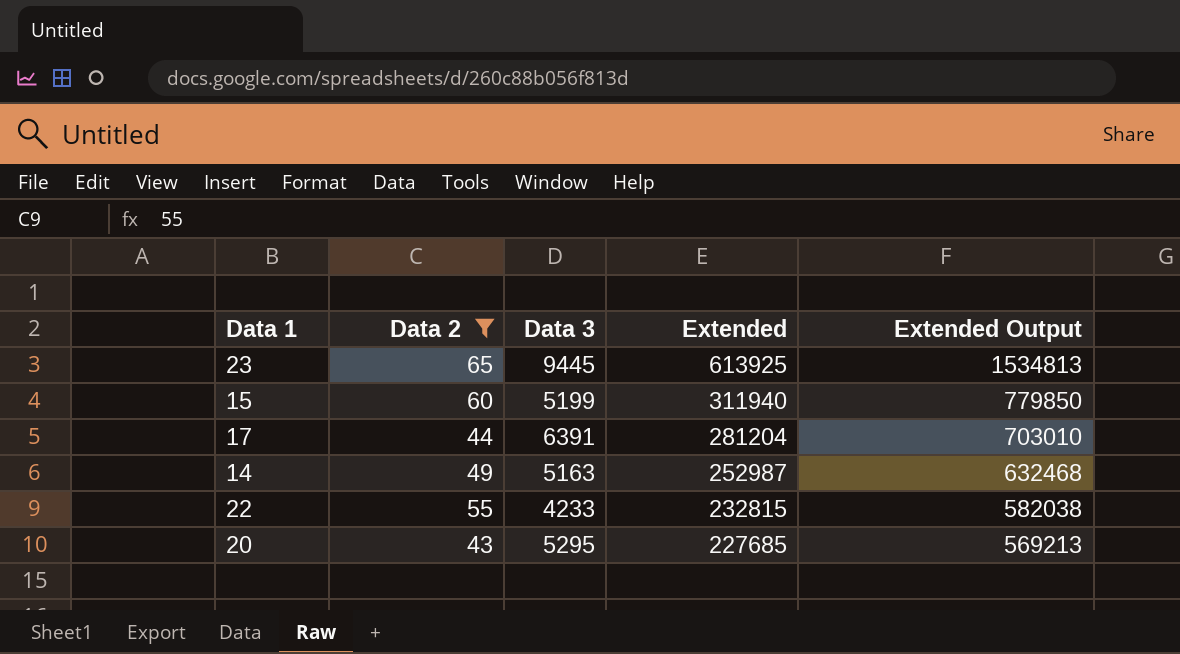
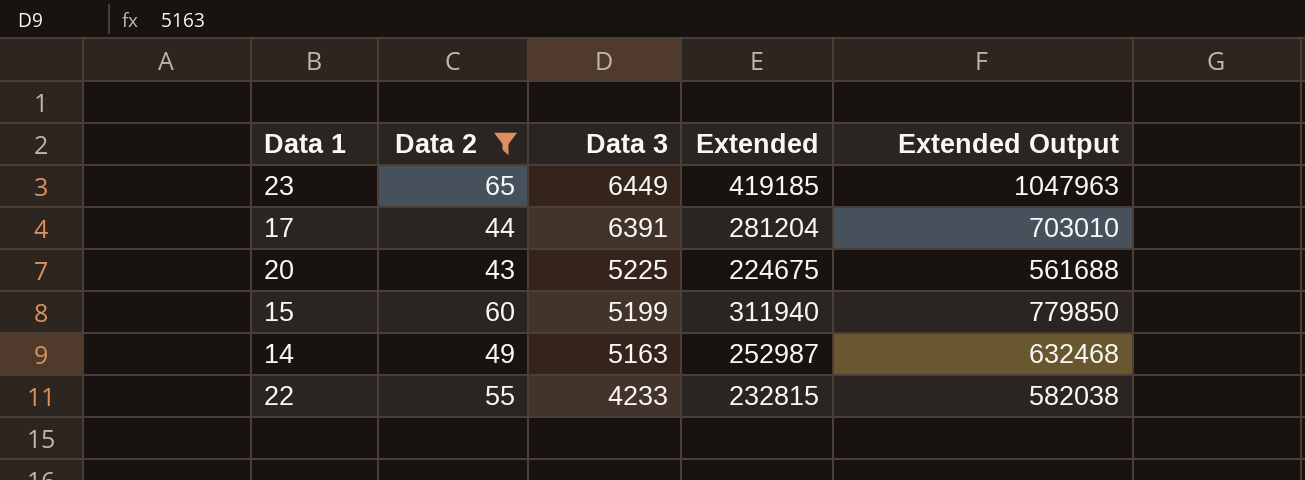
row order: Extended descending -> Data 3 descending
23 | Data 3: 9445 -> 6449
23 | Extended: 613925 -> 419185
23 | Extended Output: 1534813 -> 1047963
20 | Data 3: 5295 -> 5225
20 | Extended: 227685 -> 224675
20 | Extended Output: 569213 -> 561688

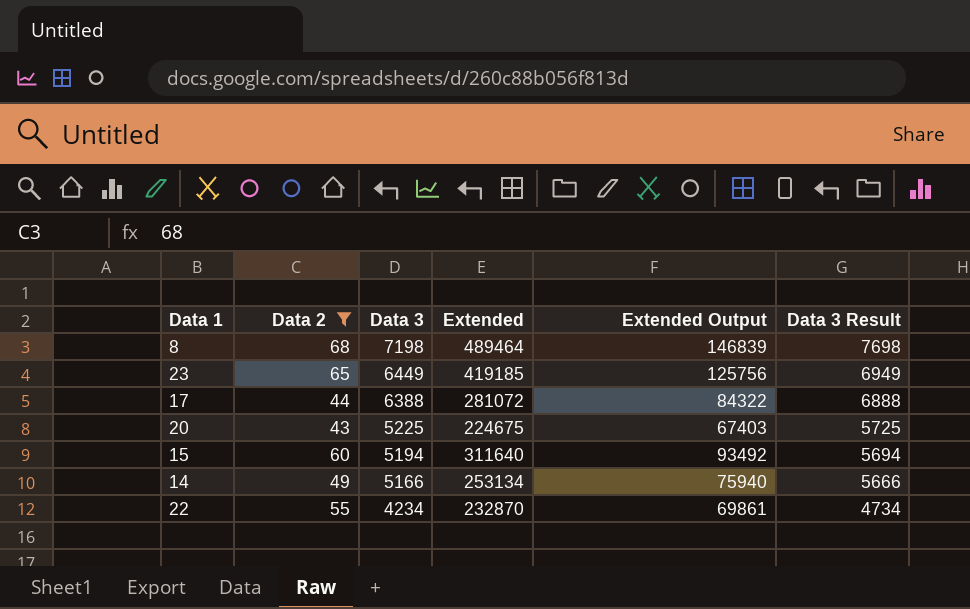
column Extended Output | formula: [Extended] * 2.5 -> [Extended] * 0.3
column Data 3 Result | formula: none -> [Data 3] + 500
row 8: none -> 68 | 7198 | 489464 | 146839 | 7698
17 | Data 3: 6391 -> 6388
17 | Extended: 281204 -> 281072
15 | Data 3: 5199 -> 5194
15 | Extended: 311940 -> 311640
14 | Data 3: 5163 -> 5166
14 | Extended: 252987 -> 253134
22 | Data 3: 4233 -> 4234
22 | Extended: 232815 -> 232870

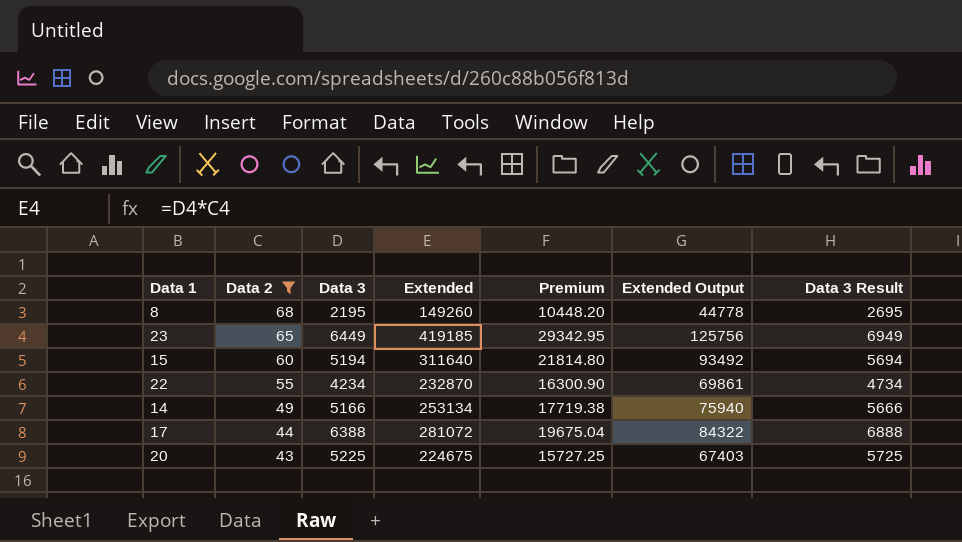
row order: Data 3 descending -> Data 2 descending
column Premium | formula: none -> [Extended] * 0.07
8 | Data 3: 7198 -> 2195
8 | Extended: 489464 -> 149260
8 | Extended Output: 146839 -> 44778
8 | Data 3 Result: 7698 -> 2695

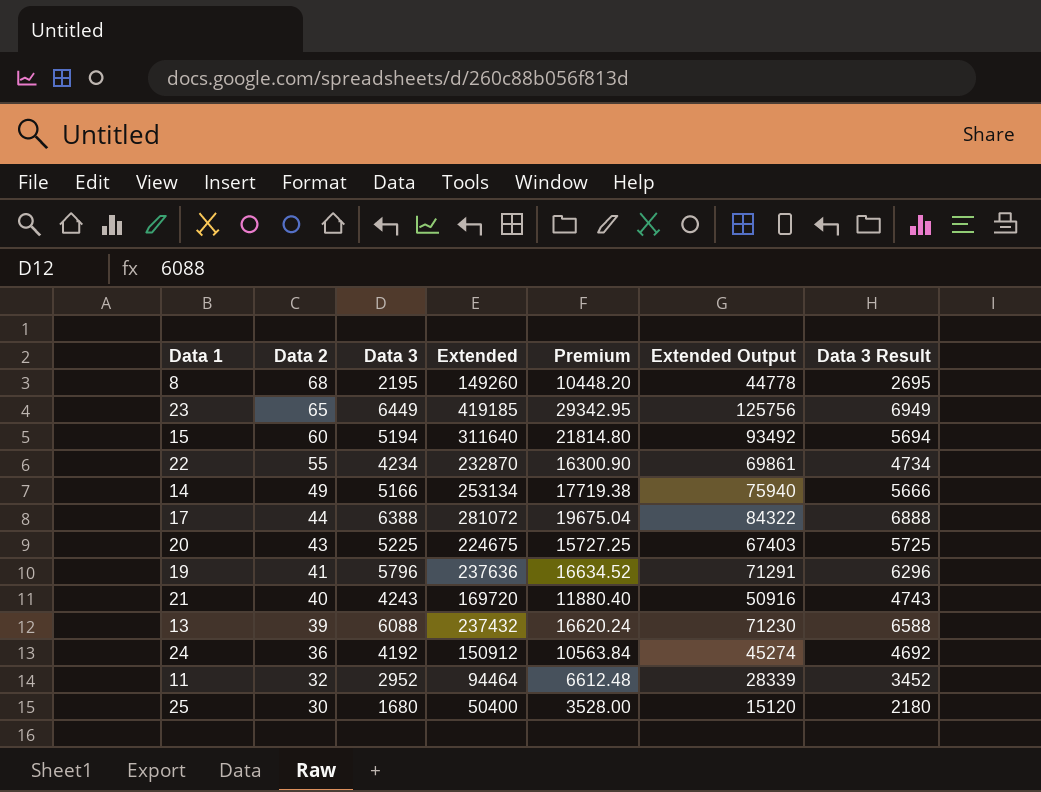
filter: Data 2 >= 43 -> none

